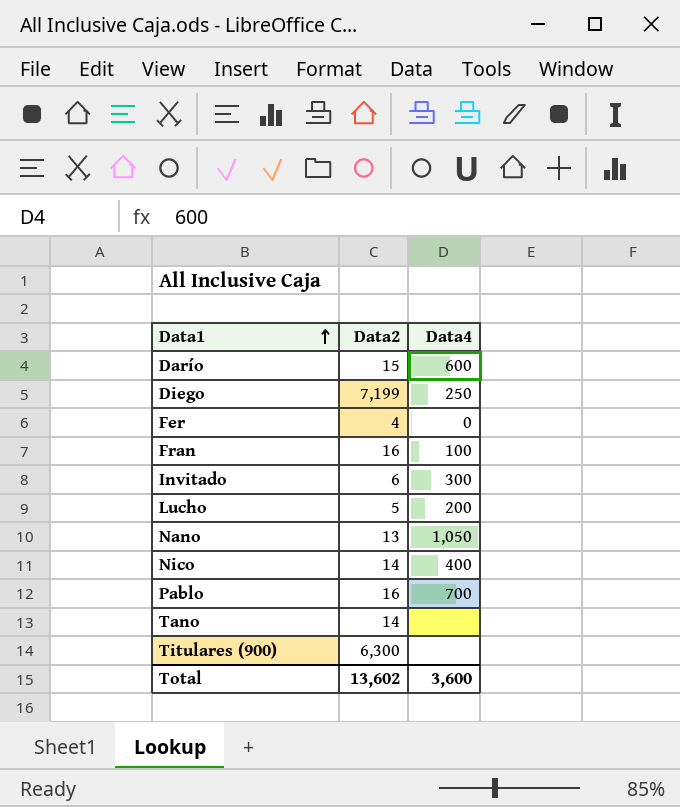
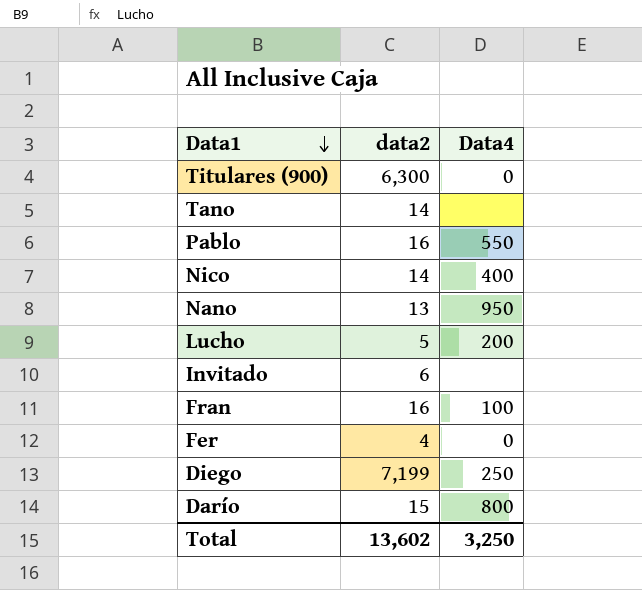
row order: Data1 ascending -> Data1 descending
column name: Data2 -> data2
Titulares (900) | Data4: none -> 0
Pablo | Data4: 700 -> 550
Nano | Data4: 1,050 -> 950
Invitado | Data4: 300 -> none
Darío | Data4: 600 -> 800
Total | Data4: 3,600 -> 3,250

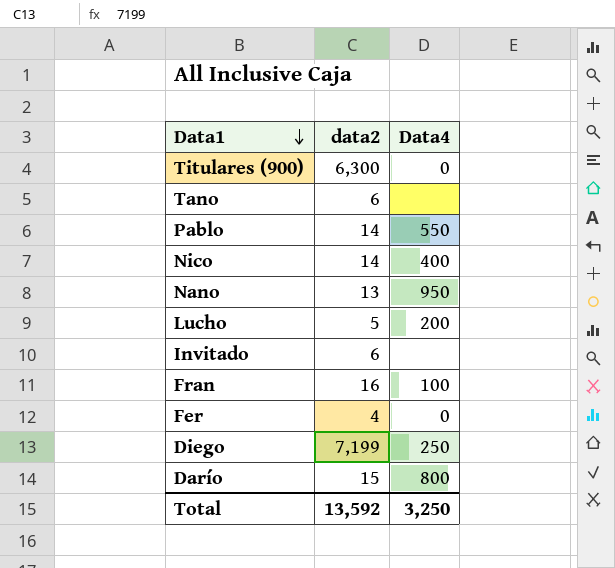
Tano | data2: 14 -> 6
Pablo | data2: 16 -> 14
Total | data2: 13,602 -> 13,592

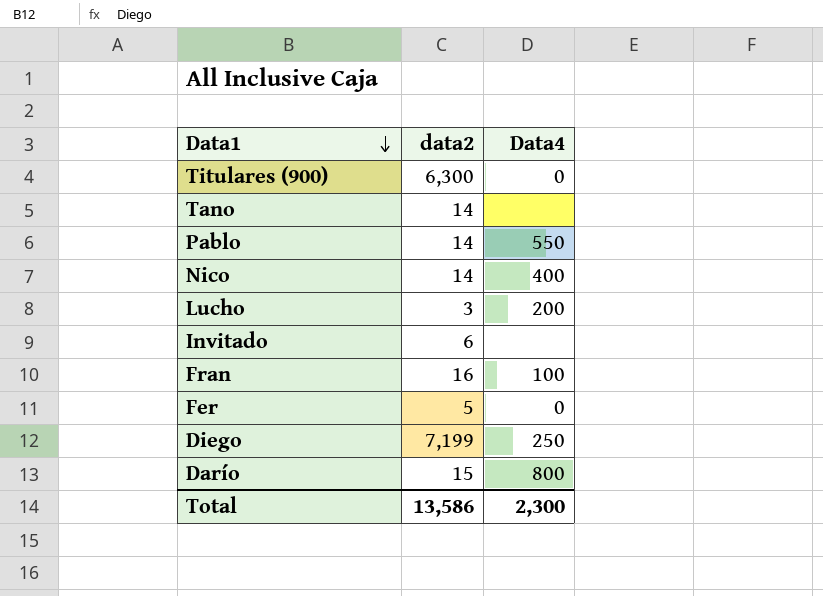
row Nano: 13 | 950 -> none
Tano | data2: 6 -> 14
Lucho | data2: 5 -> 3
Fer | data2: 4 -> 5
Total | data2: 13,592 -> 13,586
Total | Data4: 3,250 -> 2,300

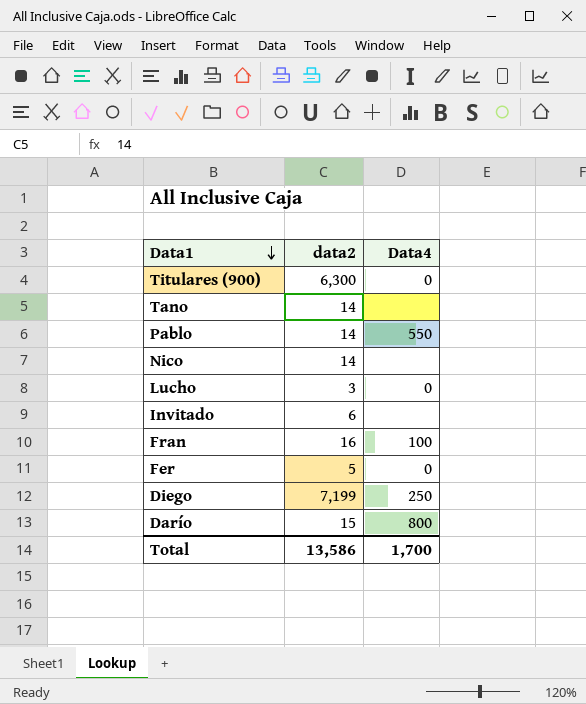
Nico | Data4: 400 -> none
Lucho | Data4: 200 -> 0
Total | Data4: 2,300 -> 1,700

